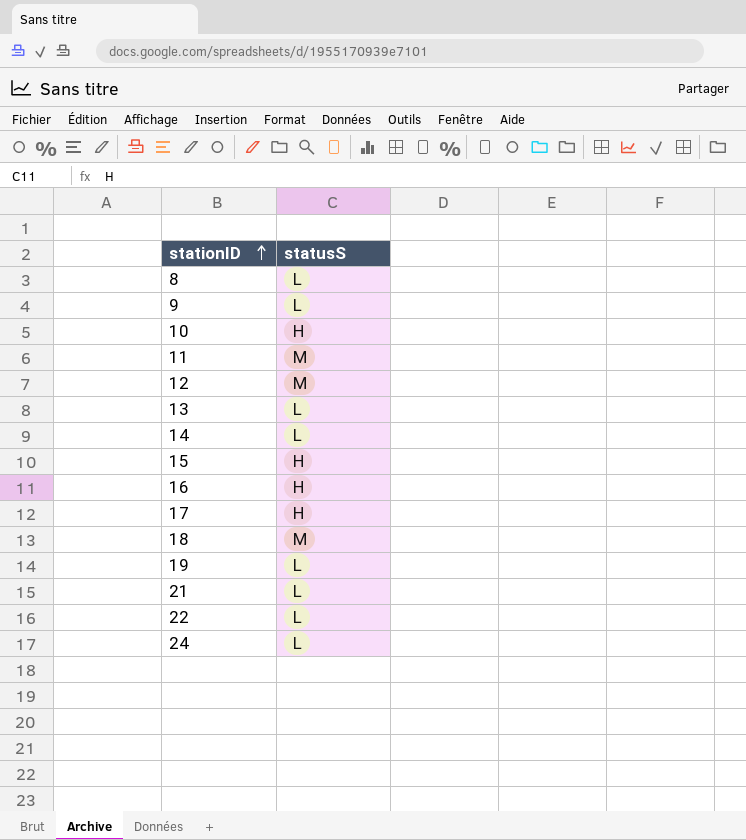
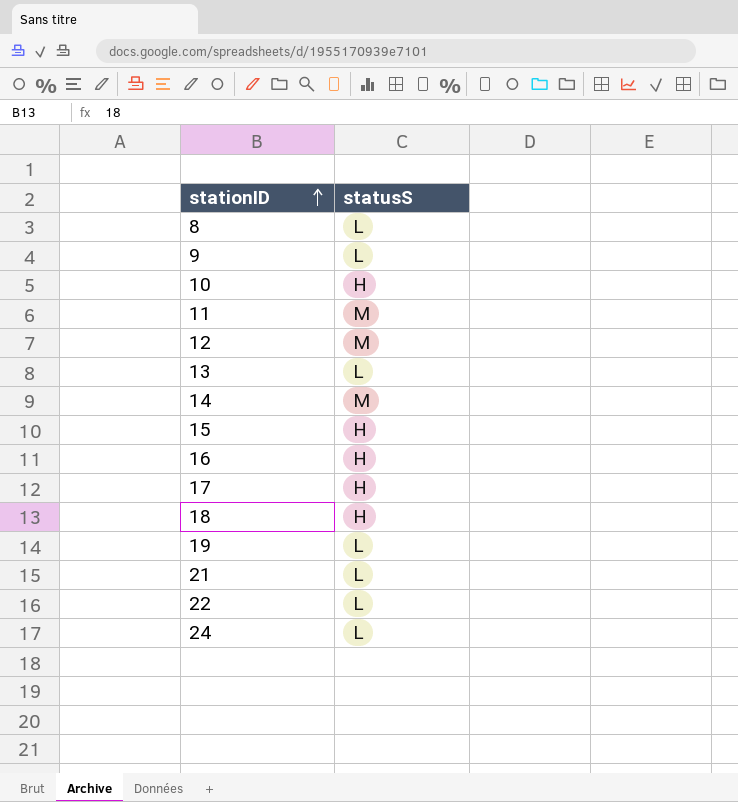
14 | statusS: L -> M
18 | statusS: M -> H

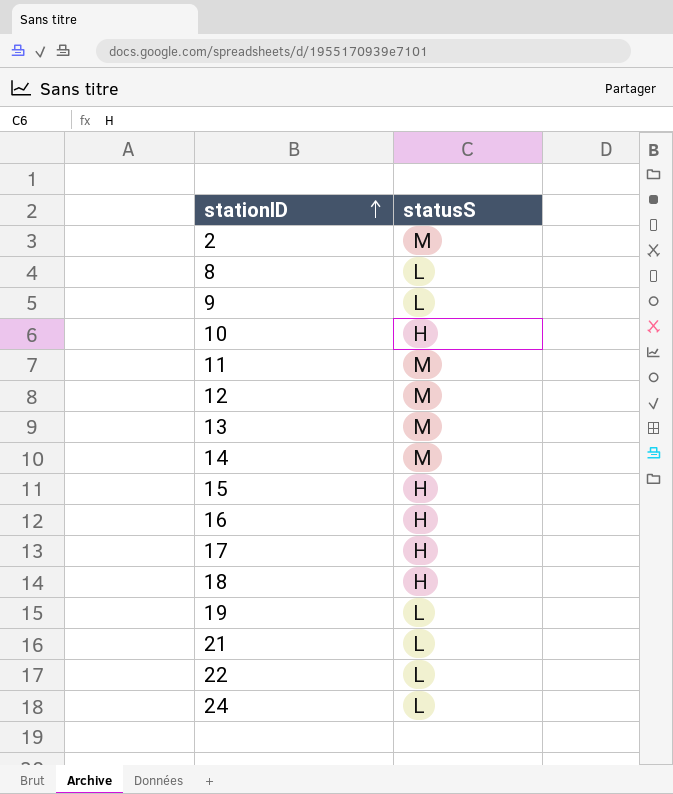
row 2: none -> M
13 | statusS: L -> M

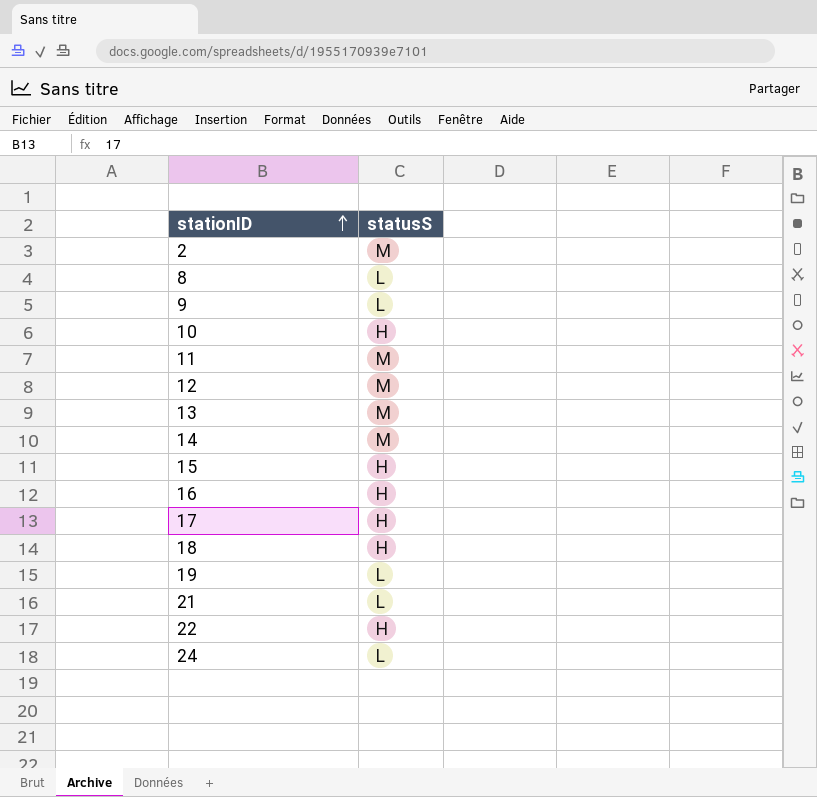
22 | statusS: L -> H

